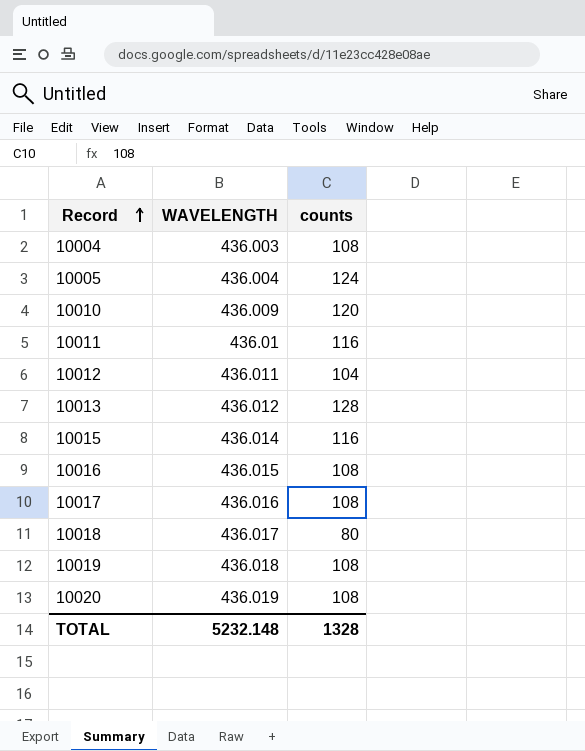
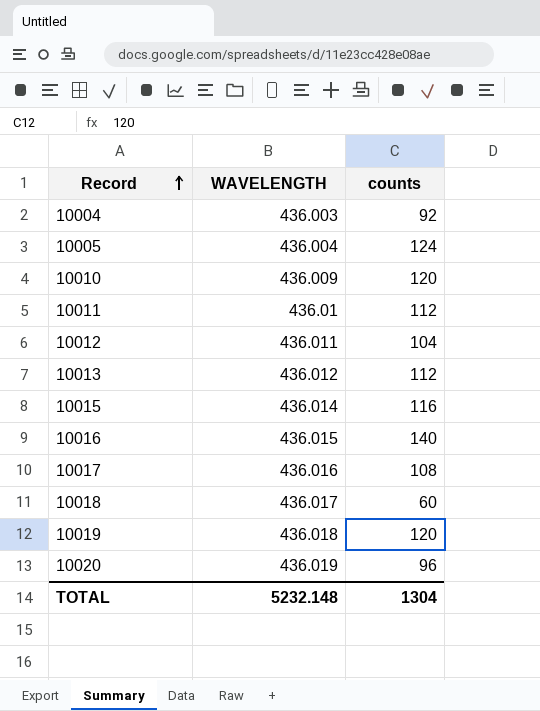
10004 | counts: 108 -> 92
10011 | counts: 116 -> 112
10013 | counts: 128 -> 112
10016 | counts: 108 -> 140
10018 | counts: 80 -> 60
10019 | counts: 108 -> 120
10020 | counts: 108 -> 96
TOTAL | counts: 1328 -> 1304

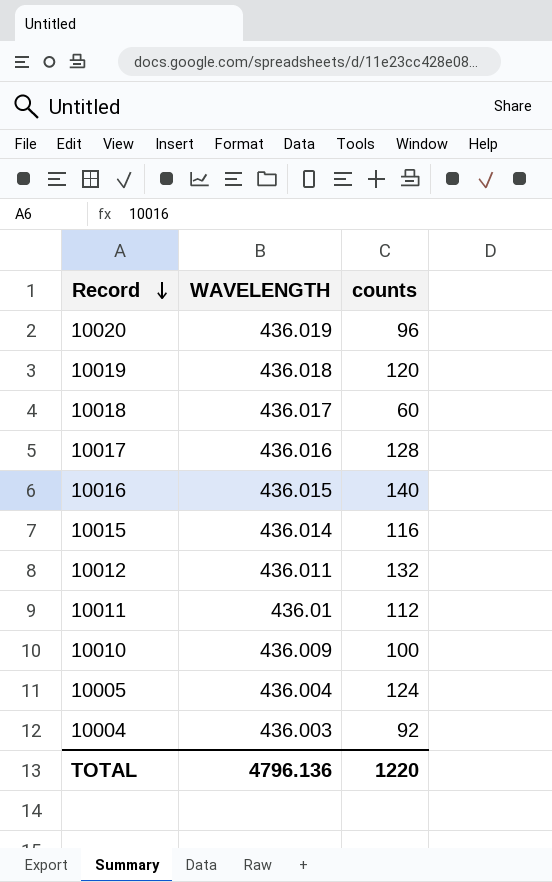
row order: Record ascending -> Record descending
row 10013: 436.012 | 112 -> none
10017 | counts: 108 -> 128
10012 | counts: 104 -> 132
10010 | counts: 120 -> 100
TOTAL | WAVELENGTH: 5232.148 -> 4796.136
TOTAL | counts: 1304 -> 1220

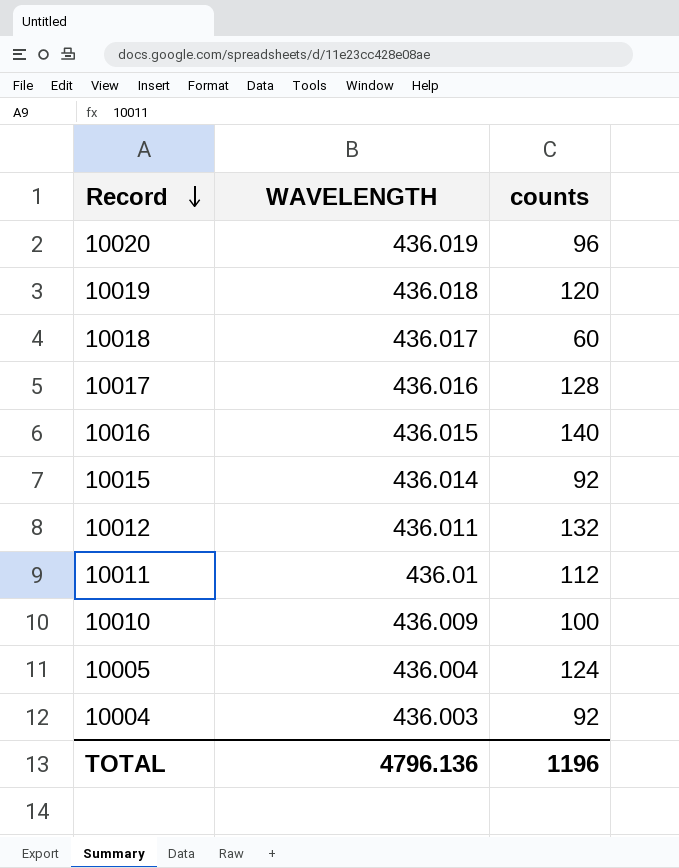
10015 | counts: 116 -> 92
TOTAL | counts: 1220 -> 1196

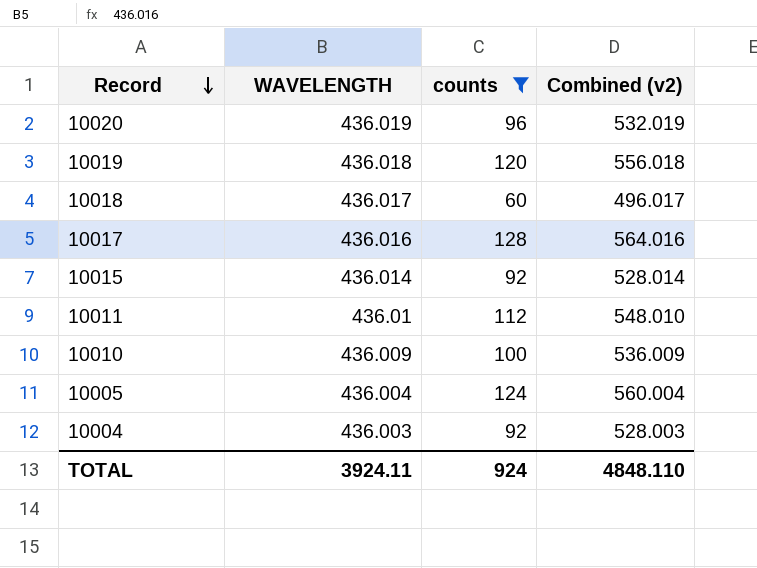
filter: none -> counts <= 128
column Combined (v2) | formula: none -> [WAVELENGTH] + [counts]
TOTAL | WAVELENGTH: 4796.136 -> 3924.11
TOTAL | counts: 1196 -> 924

